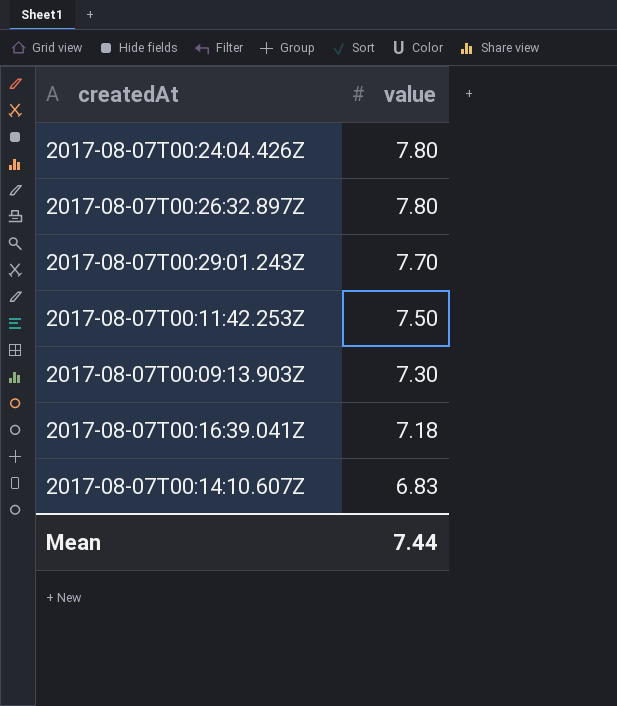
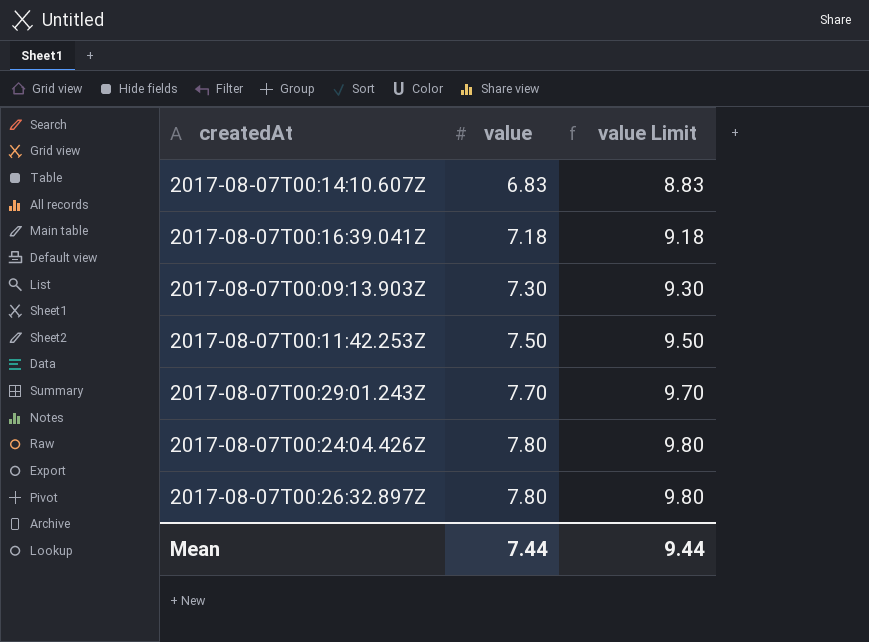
row order: value descending -> value ascending
column value Limit | formula: none -> [value] + 2

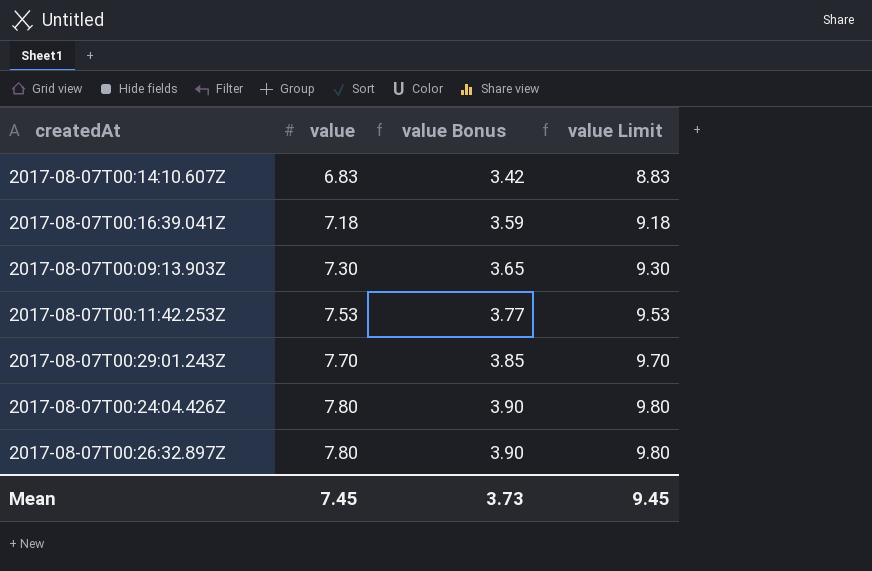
column value Bonus | formula: none -> [value] * 0.5
2017-08-07T00:11:42.253Z | value: 7.50 -> 7.53
2017-08-07T00:11:42.253Z | value Limit: 9.50 -> 9.53
Mean | value: 7.44 -> 7.45
Mean | value Limit: 9.44 -> 9.45

